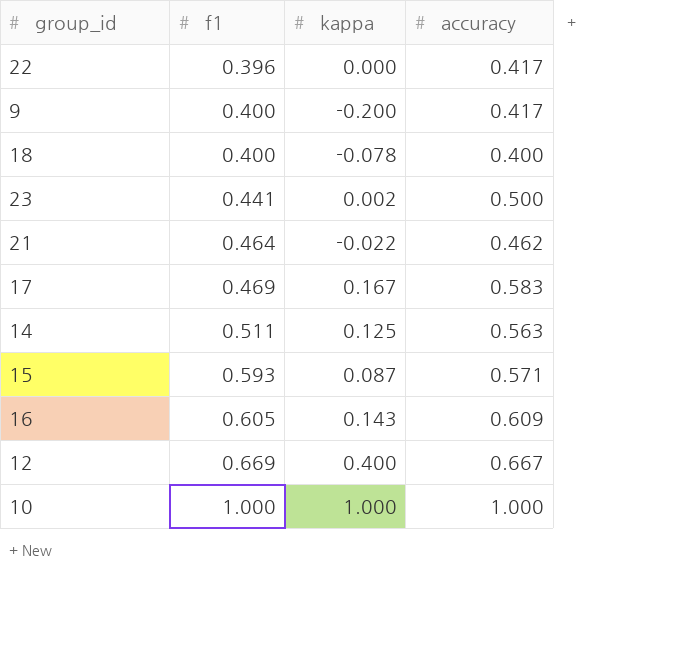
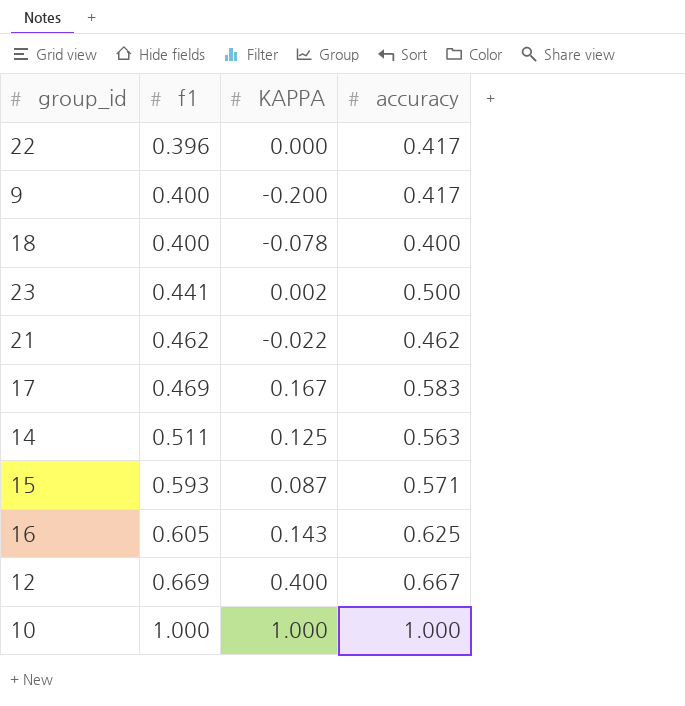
column name: kappa -> KAPPA
21 | f1: 0.464 -> 0.462
16 | accuracy: 0.609 -> 0.625

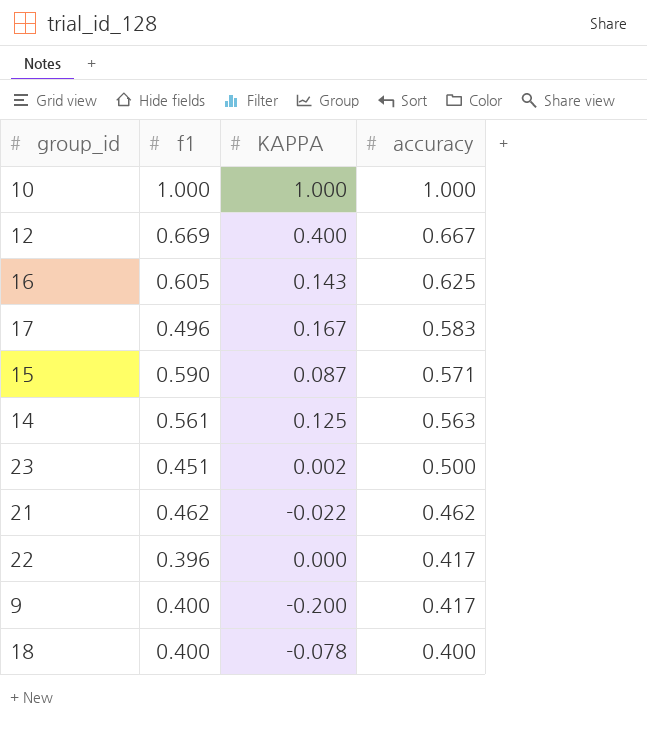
row order: f1 ascending -> accuracy descending
17 | f1: 0.469 -> 0.496
15 | f1: 0.593 -> 0.590
14 | f1: 0.511 -> 0.561
23 | f1: 0.441 -> 0.451

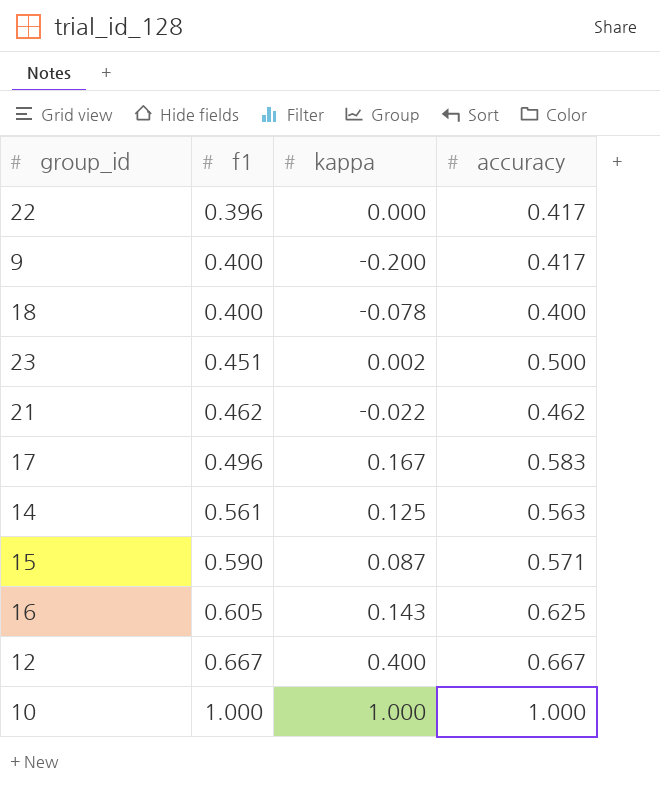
row order: accuracy descending -> f1 ascending
column name: KAPPA -> kappa
12 | f1: 0.669 -> 0.667

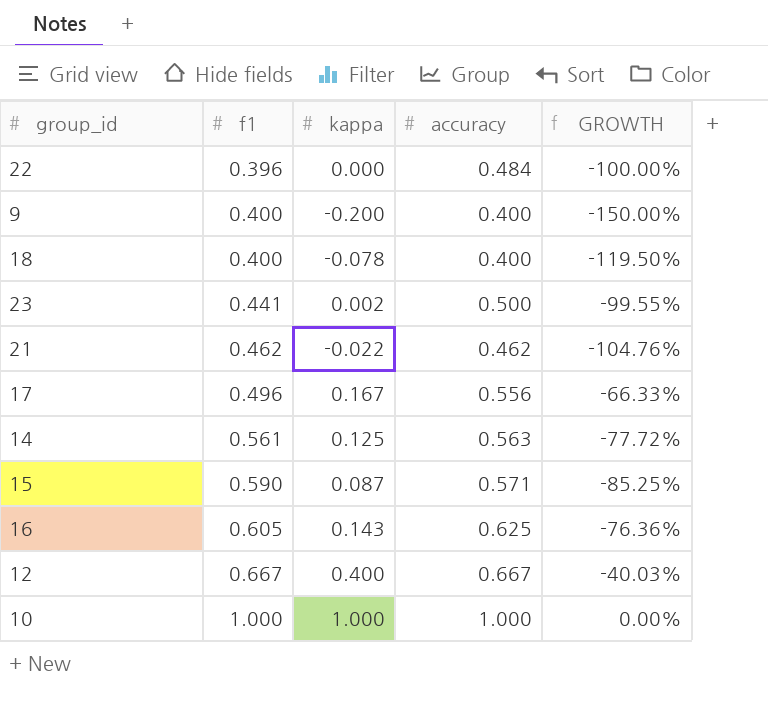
column GROWTH | formula: none -> ([kappa] - [f1]) / [f1]
22 | accuracy: 0.417 -> 0.484
9 | accuracy: 0.417 -> 0.400
23 | f1: 0.451 -> 0.441
17 | accuracy: 0.583 -> 0.556

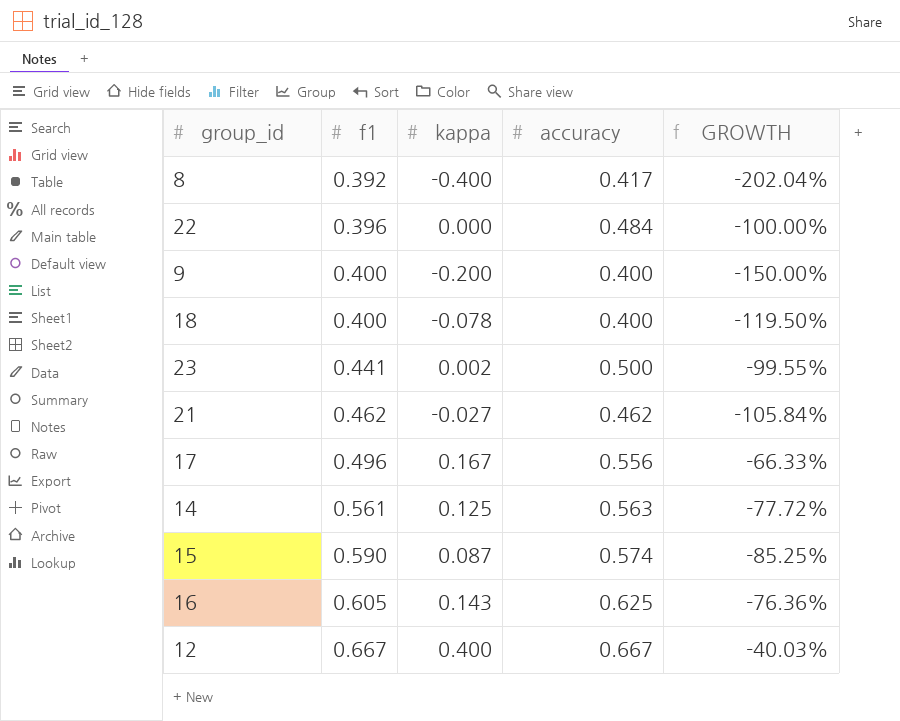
row 10: 1.000 | 1.000 | 1.000 | 0.00% -> none
row 8: none -> 0.392 | -0.400 | 0.417 | -202.04%
21 | kappa: -0.022 -> -0.027
21 | GROWTH: -104.76% -> -105.84%
15 | accuracy: 0.571 -> 0.574

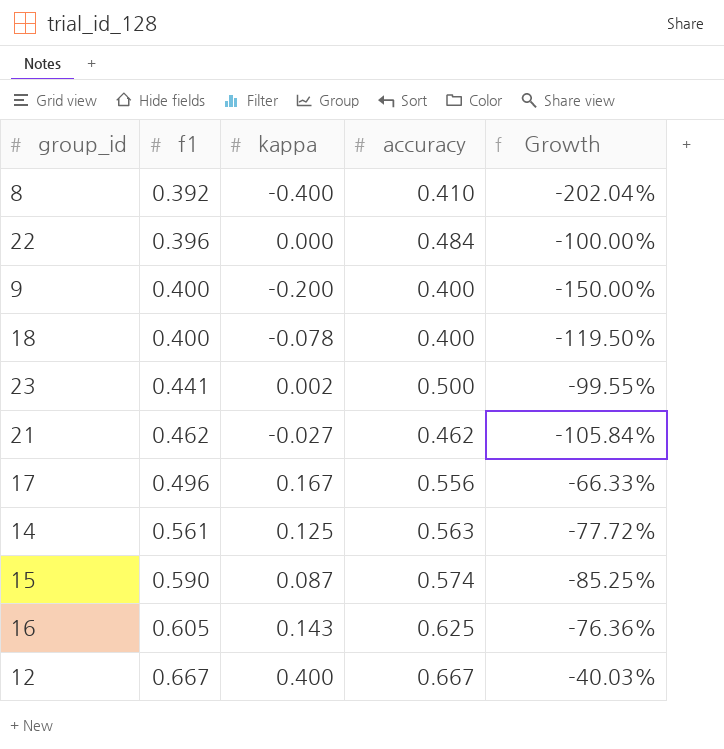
column name: GROWTH -> Growth
8 | accuracy: 0.417 -> 0.410

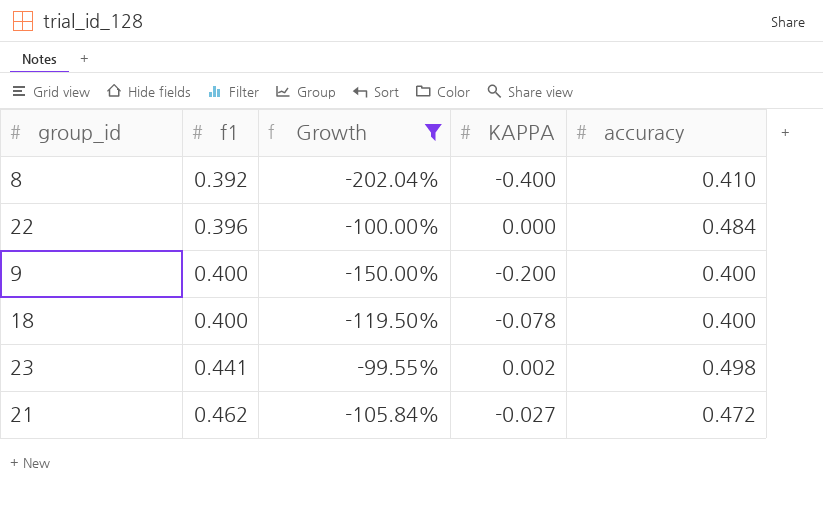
filter: none -> Growth <= -99.55%
column Growth | position: 5 -> 3
column name: kappa -> KAPPA
23 | accuracy: 0.500 -> 0.498
21 | accuracy: 0.462 -> 0.472

